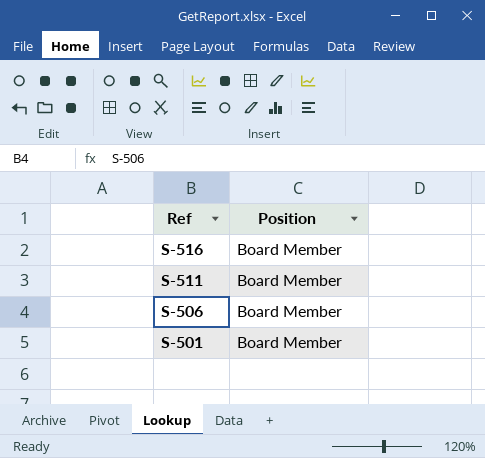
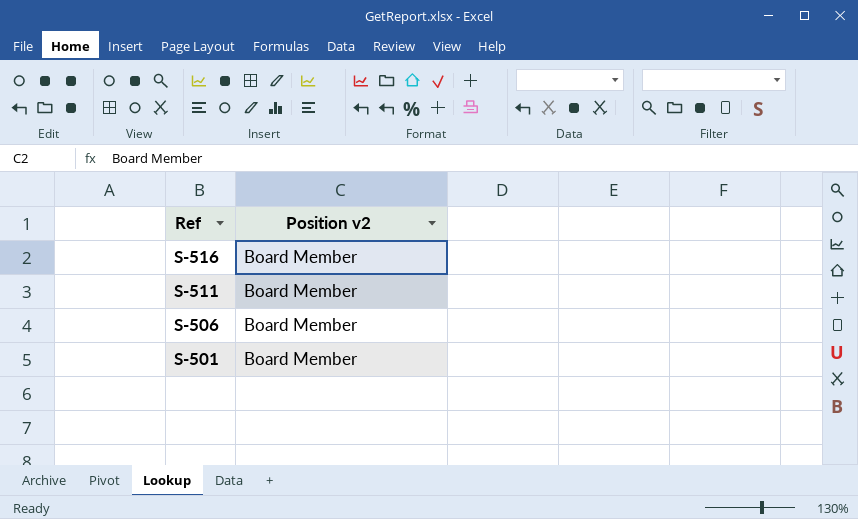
column name: Position -> Position v2

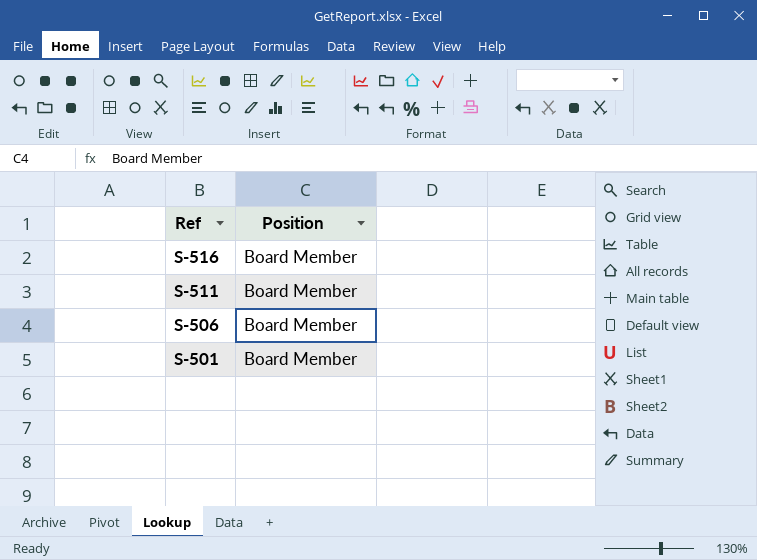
column name: Position v2 -> Position

